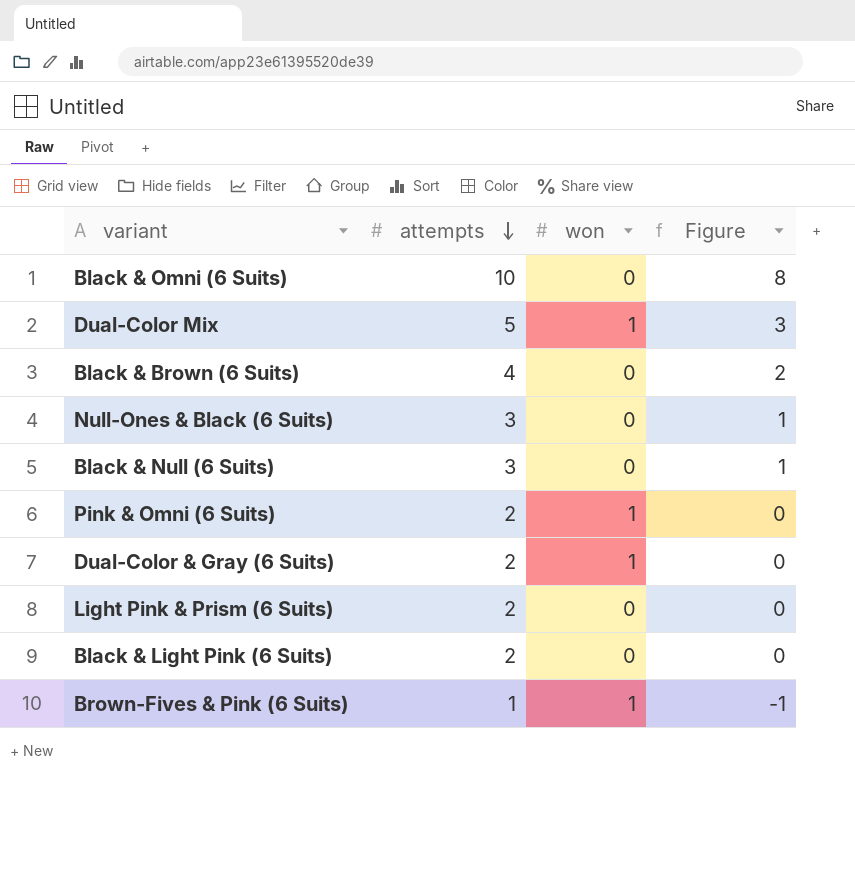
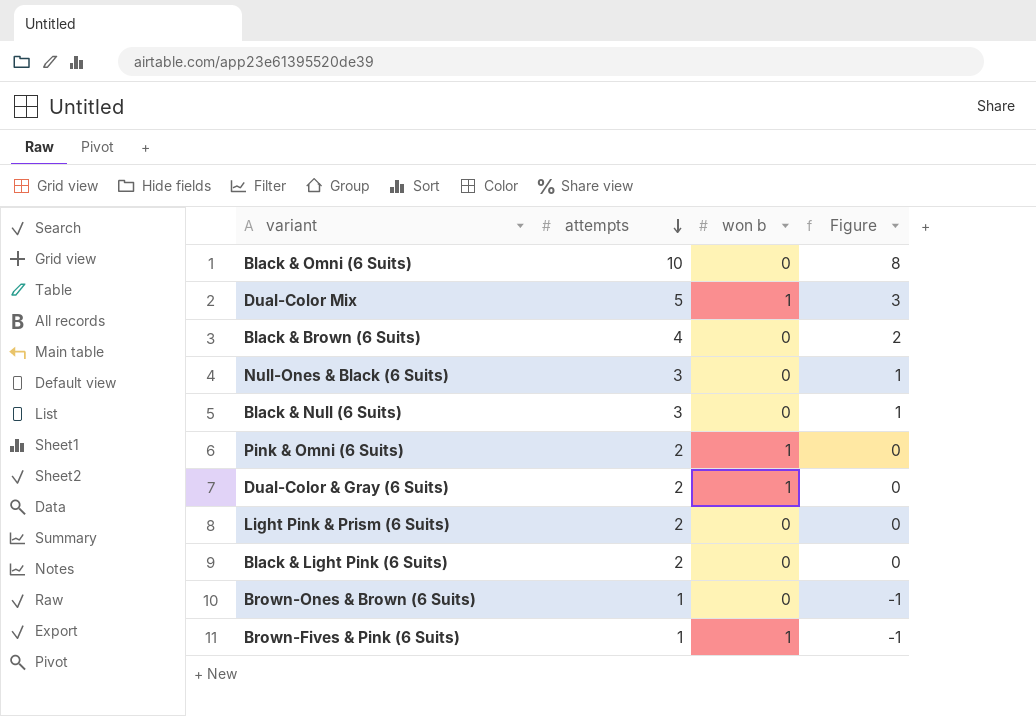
column name: won -> won b
row Brown-Ones & Brown (6 Suits): none -> 1 | 0 | -1

